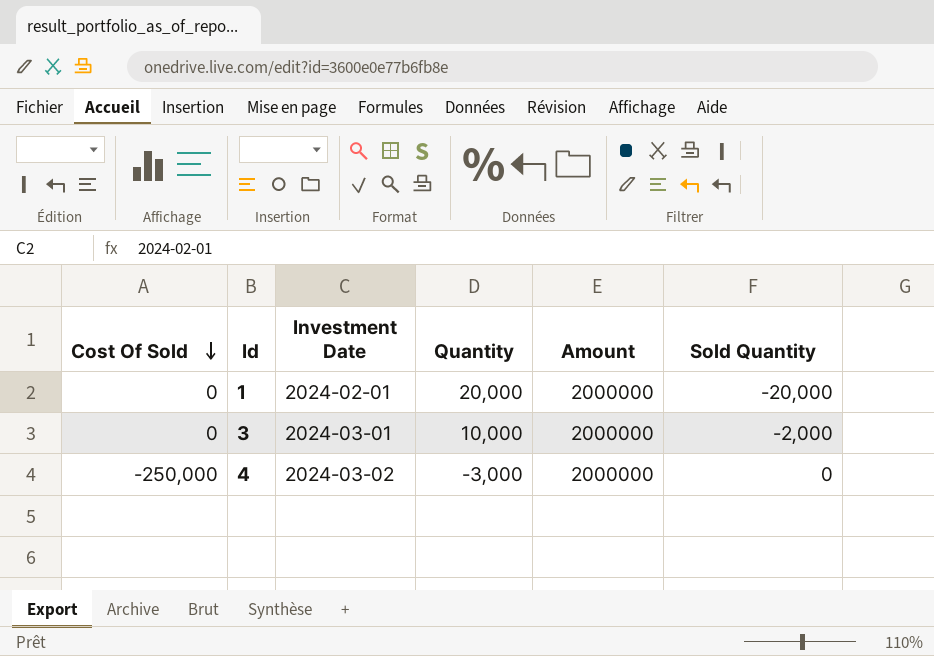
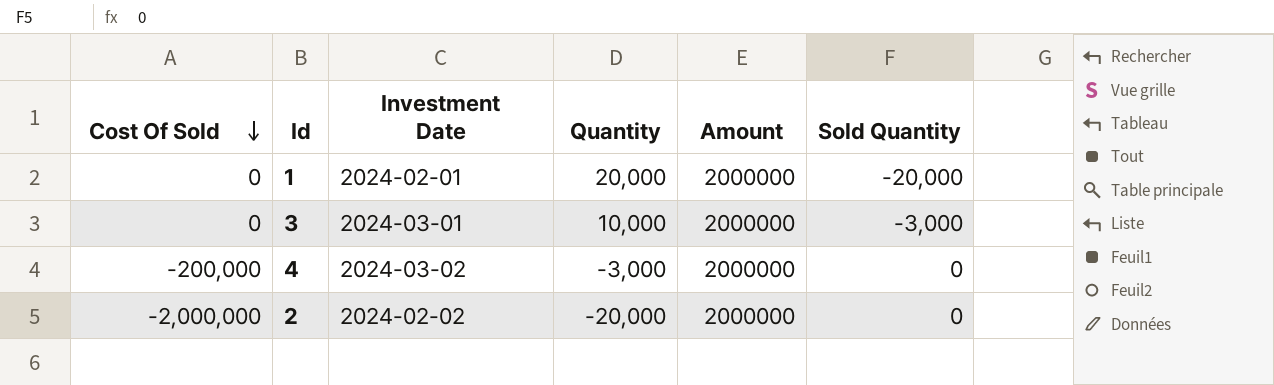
3 | Sold Quantity: -2,000 -> -3,000
4 | Cost Of Sold: -250,000 -> -200,000
row 2: none -> -2,000,000 | 2024-02-02 | -20,000 | 2000000 | 0

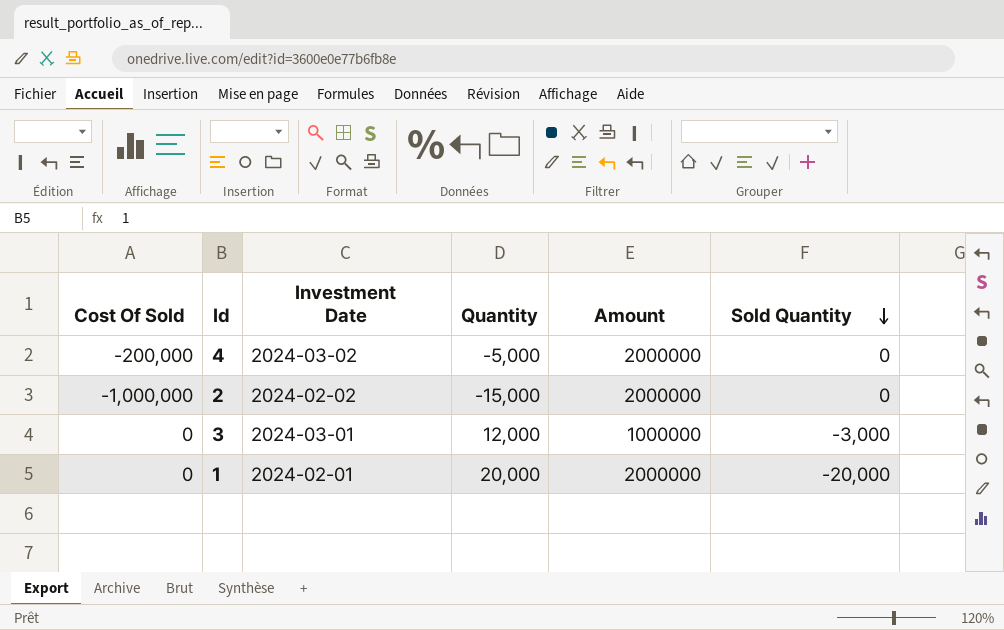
row order: Cost Of Sold descending -> Sold Quantity descending
4 | Quantity: -3,000 -> -5,000
2 | Cost Of Sold: -2,000,000 -> -1,000,000
2 | Quantity: -20,000 -> -15,000
3 | Quantity: 10,000 -> 12,000
3 | Amount: 2000000 -> 1000000

